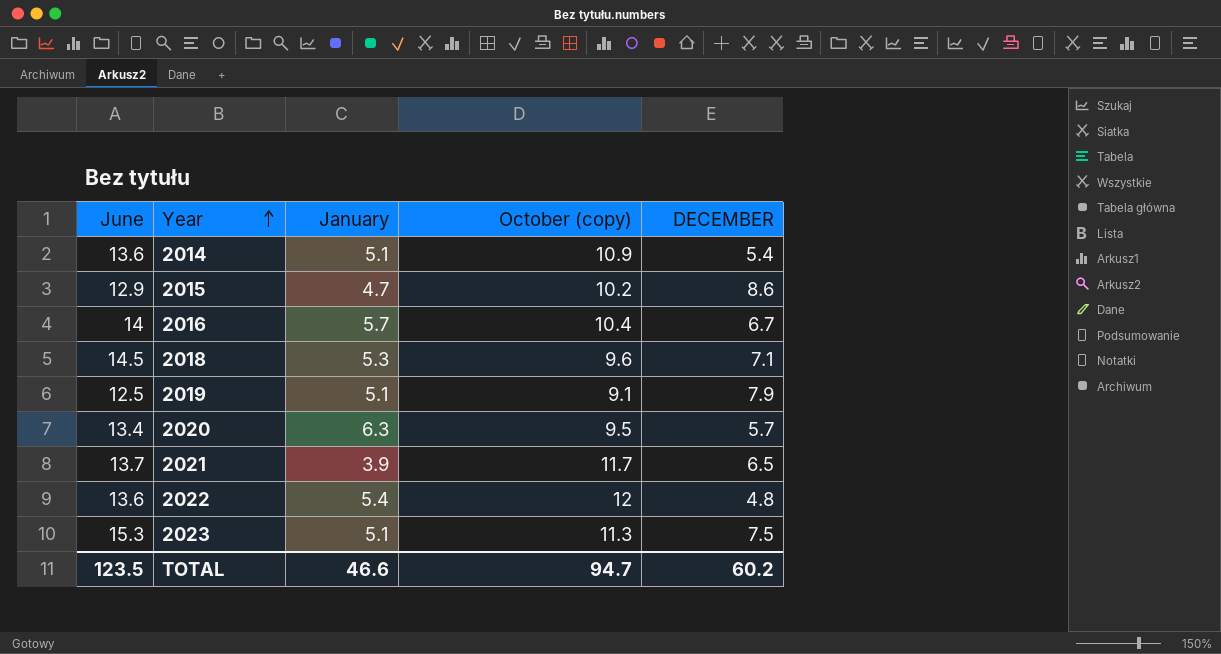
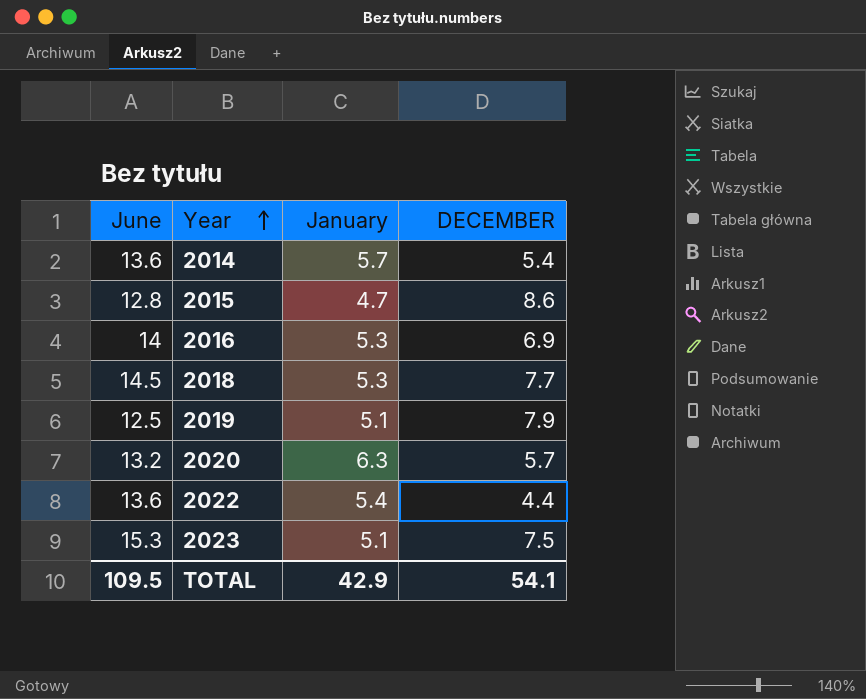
column October (copy) | position: 4 -> none
row 2021: 13.7 | 3.9 | 11.7 | 6.5 -> none
2014 | January: 5.1 -> 5.7
2015 | June: 12.9 -> 12.8
2016 | January: 5.7 -> 5.3
2016 | DECEMBER: 6.7 -> 6.9
2018 | DECEMBER: 7.1 -> 7.7
2020 | June: 13.4 -> 13.2
2022 | DECEMBER: 4.8 -> 4.4
TOTAL | June: 123.5 -> 109.5
TOTAL | January: 46.6 -> 42.9
TOTAL | DECEMBER: 60.2 -> 54.1

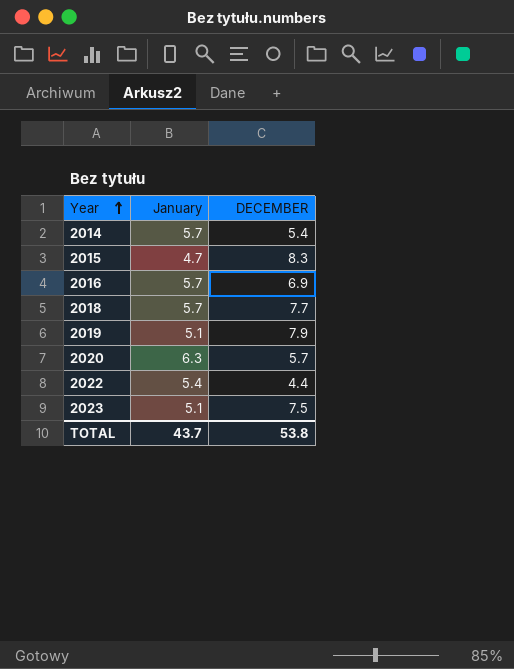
column June | position: 1 -> none
2015 | DECEMBER: 8.6 -> 8.3
2016 | January: 5.3 -> 5.7
2018 | January: 5.3 -> 5.7
TOTAL | January: 42.9 -> 43.7
TOTAL | DECEMBER: 54.1 -> 53.8

